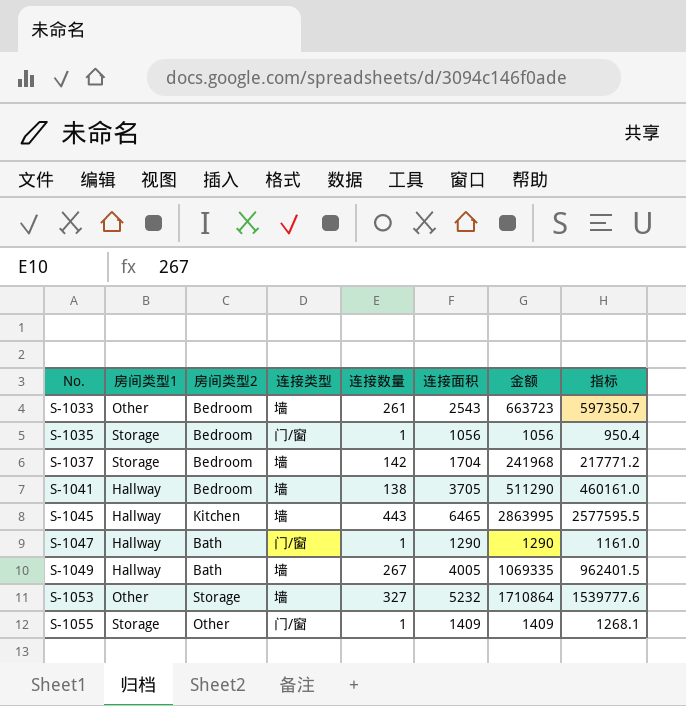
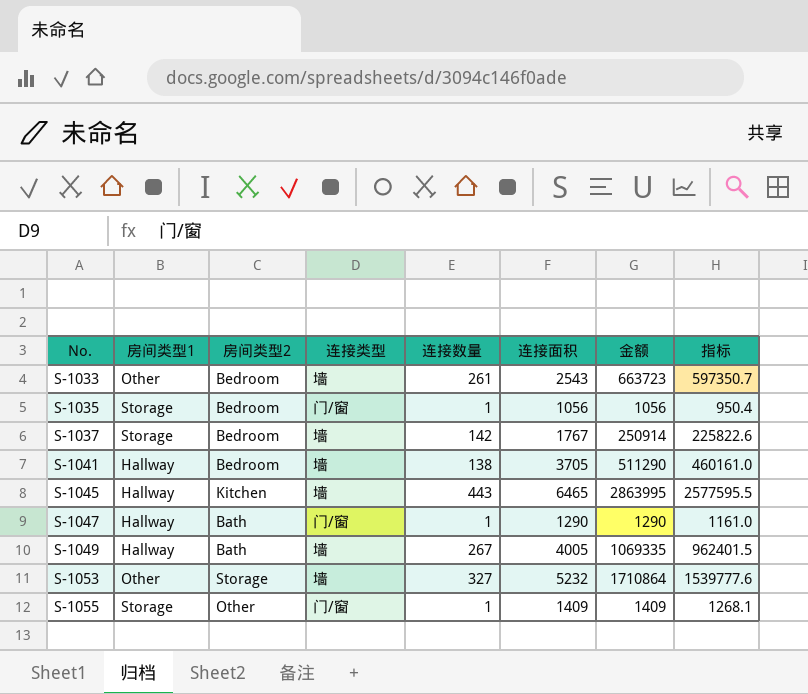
S-1037 | 连接面积: 1704 -> 1767
S-1037 | 金额: 241968 -> 250914
S-1037 | 指标: 217771.2 -> 225822.6

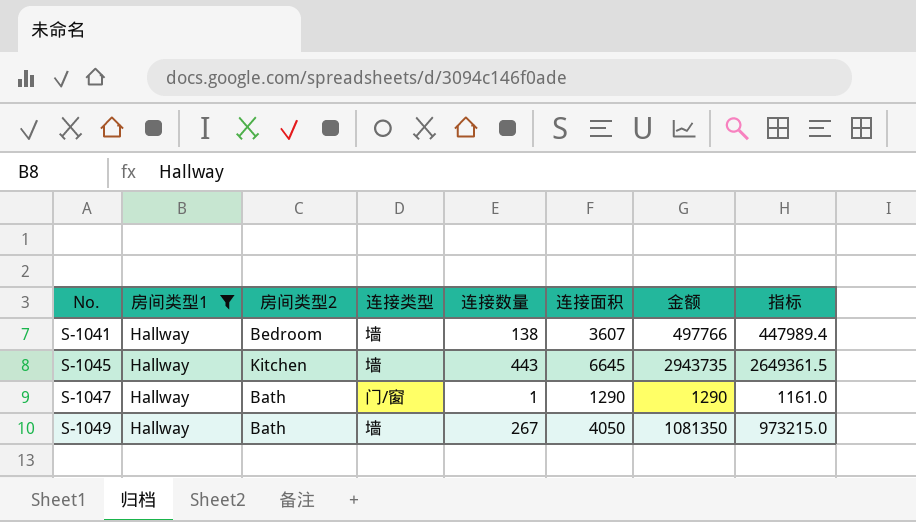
filter: none -> 房间类型1 = Hallway
S-1041 | 连接面积: 3705 -> 3607
S-1041 | 金额: 511290 -> 497766
S-1041 | 指标: 460161.0 -> 447989.4
S-1045 | 连接面积: 6465 -> 6645
S-1045 | 金额: 2863995 -> 2943735
S-1045 | 指标: 2577595.5 -> 2649361.5
S-1049 | 连接面积: 4005 -> 4050
S-1049 | 金额: 1069335 -> 1081350
S-1049 | 指标: 962401.5 -> 973215.0

